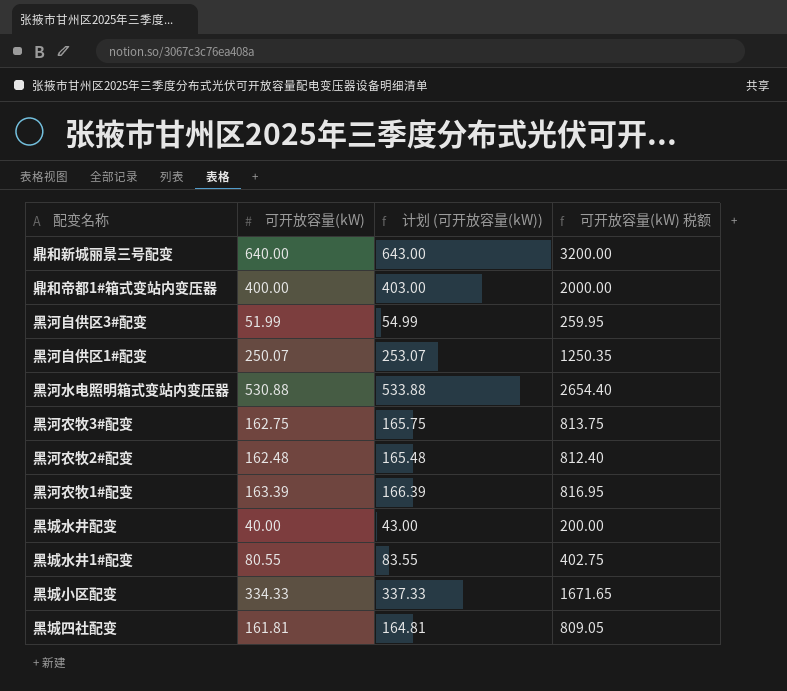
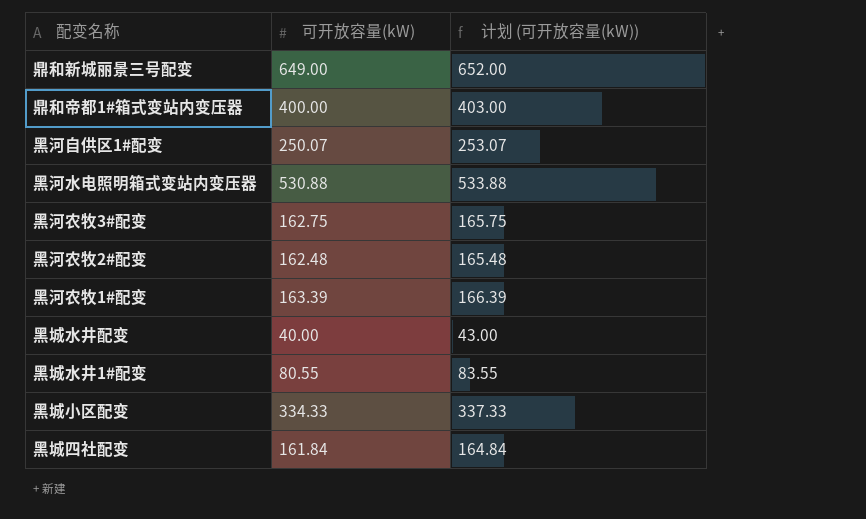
column 可开放容量(kW) 税额 | formula: [可开放容量(kW)] * 5 -> none
row 黑河自供区3#配变: 51.99 | 54.99 | 259.95 -> none
鼎和新城丽景三号配变 | 可开放容量(kW): 640.00 -> 649.00
鼎和新城丽景三号配变 | 计划 (可开放容量(kW)): 643.00 -> 652.00
黑城四社配变 | 可开放容量(kW): 161.81 -> 161.84
黑城四社配变 | 计划 (可开放容量(kW)): 164.81 -> 164.84

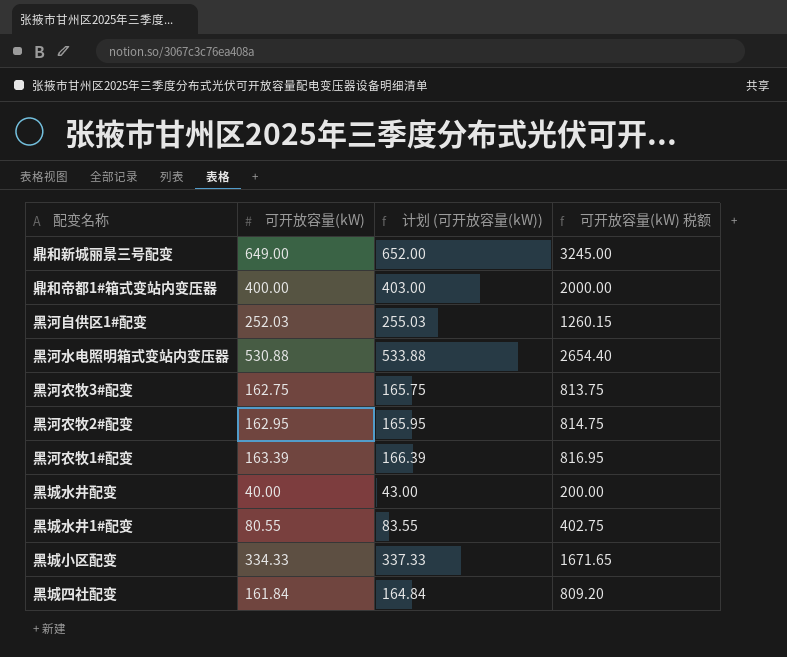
column 可开放容量(kW) 税额 | formula: none -> [可开放容量(kW)] * 5
黑河自供区1#配变 | 可开放容量(kW): 250.07 -> 252.03
黑河自供区1#配变 | 计划 (可开放容量(kW)): 253.07 -> 255.03
黑河农牧2#配变 | 可开放容量(kW): 162.48 -> 162.95
黑河农牧2#配变 | 计划 (可开放容量(kW)): 165.48 -> 165.95

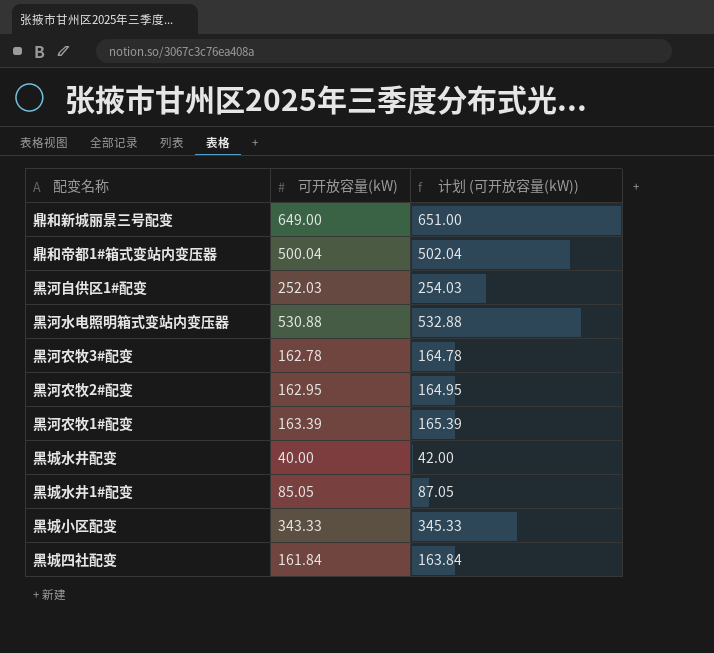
column 可开放容量(kW) 税额 | formula: [可开放容量(kW)] * 5 -> none
column 计划 (可开放容量(kW)) | formula: [可开放容量(kW)] + 3 -> [可开放容量(kW)] + 2
鼎和帝都1#箱式变站内变压器 | 可开放容量(kW): 400.00 -> 500.04
黑河农牧3#配变 | 可开放容量(kW): 162.75 -> 162.78
黑城水井1#配变 | 可开放容量(kW): 80.55 -> 85.05
黑城小区配变 | 可开放容量(kW): 334.33 -> 343.33

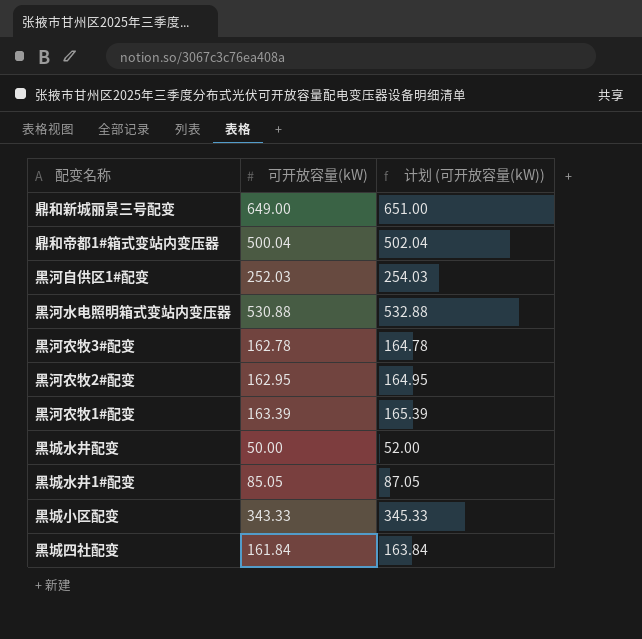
黑城水井配变 | 可开放容量(kW): 40.00 -> 50.00
黑城水井配变 | 计划 (可开放容量(kW)): 42.00 -> 52.00

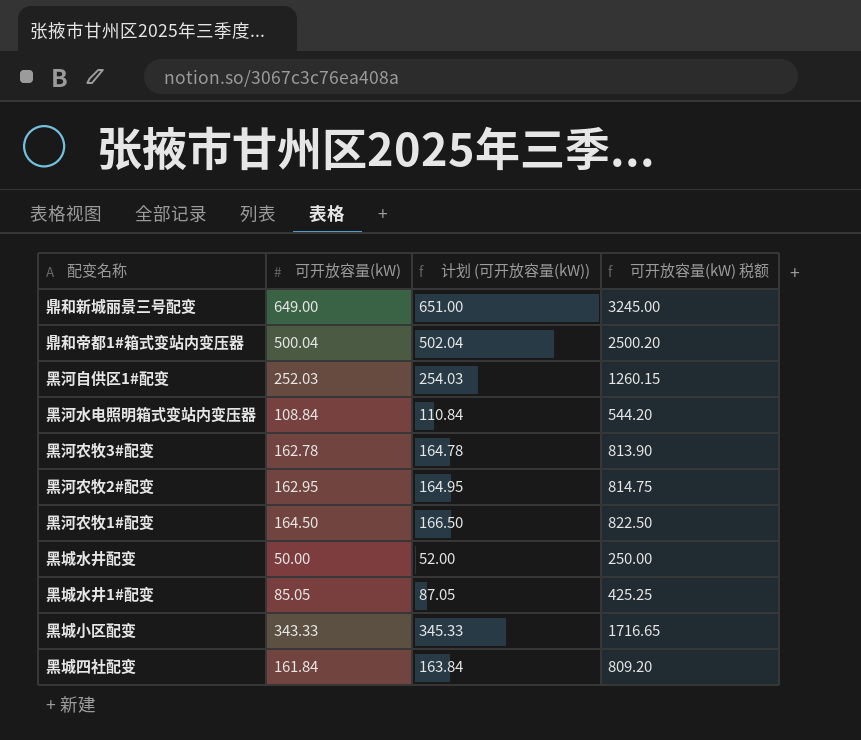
column 可开放容量(kW) 税额 | formula: none -> [可开放容量(kW)] * 5
黑河水电照明箱式变站内变压器 | 可开放容量(kW): 530.88 -> 108.84
黑河水电照明箱式变站内变压器 | 计划 (可开放容量(kW)): 532.88 -> 110.84
黑河农牧1#配变 | 可开放容量(kW): 163.39 -> 164.50
黑河农牧1#配变 | 计划 (可开放容量(kW)): 165.39 -> 166.50

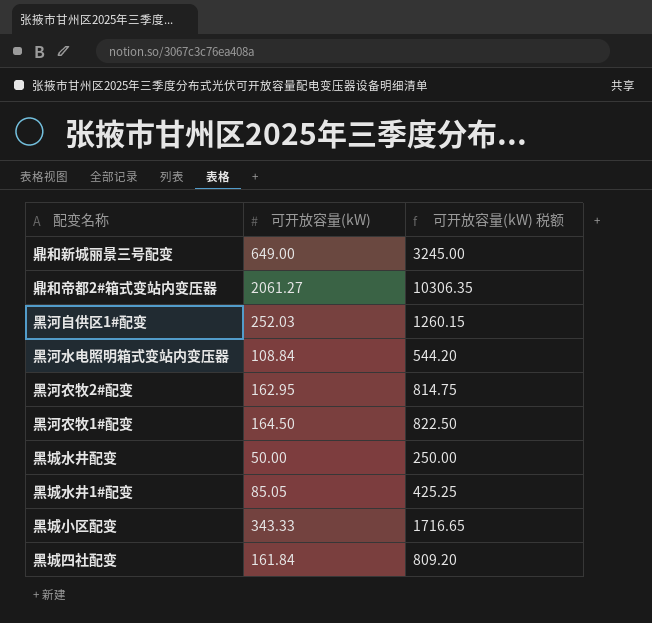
column 计划 (可开放容量(kW)) | formula: [可开放容量(kW)] + 2 -> none
row 鼎和帝都1#箱式变站内变压器: 500.04 | 502.04 | 2500.20 -> none
row 黑河农牧3#配变: 162.78 | 164.78 | 813.90 -> none
row 鼎和帝都2#箱式变站内变压器: none -> 2061.27 | 10306.35

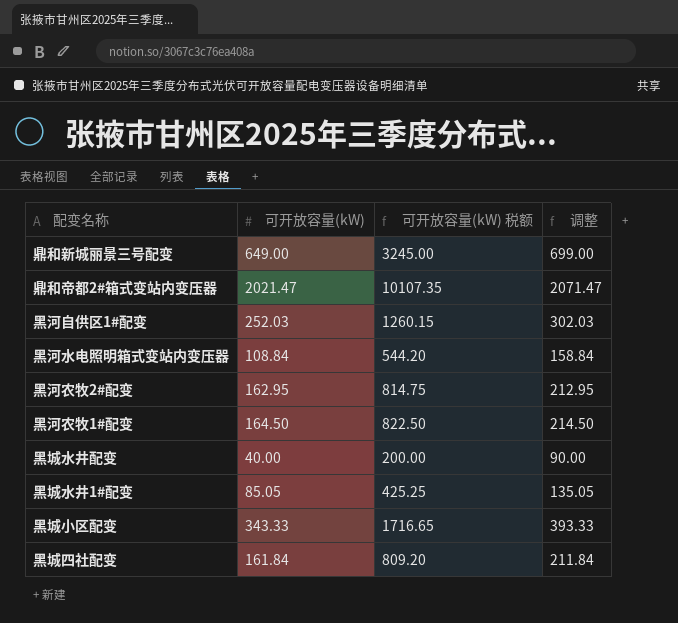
column 调整 | formula: none -> [可开放容量(kW)] + 50
鼎和帝都2#箱式变站内变压器 | 可开放容量(kW): 2061.27 -> 2021.47
鼎和帝都2#箱式变站内变压器 | 可开放容量(kW) 税额: 10306.35 -> 10107.35
黑城水井配变 | 可开放容量(kW): 50.00 -> 40.00
黑城水井配变 | 可开放容量(kW) 税额: 250.00 -> 200.00

